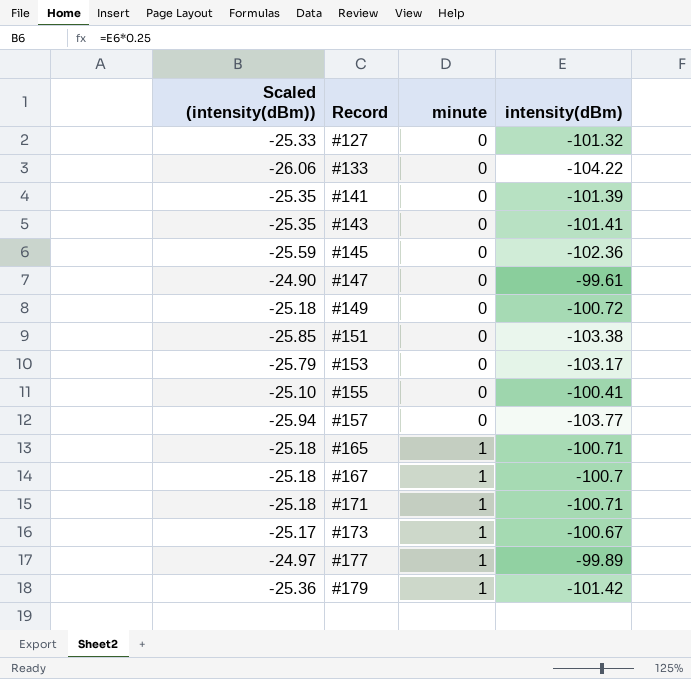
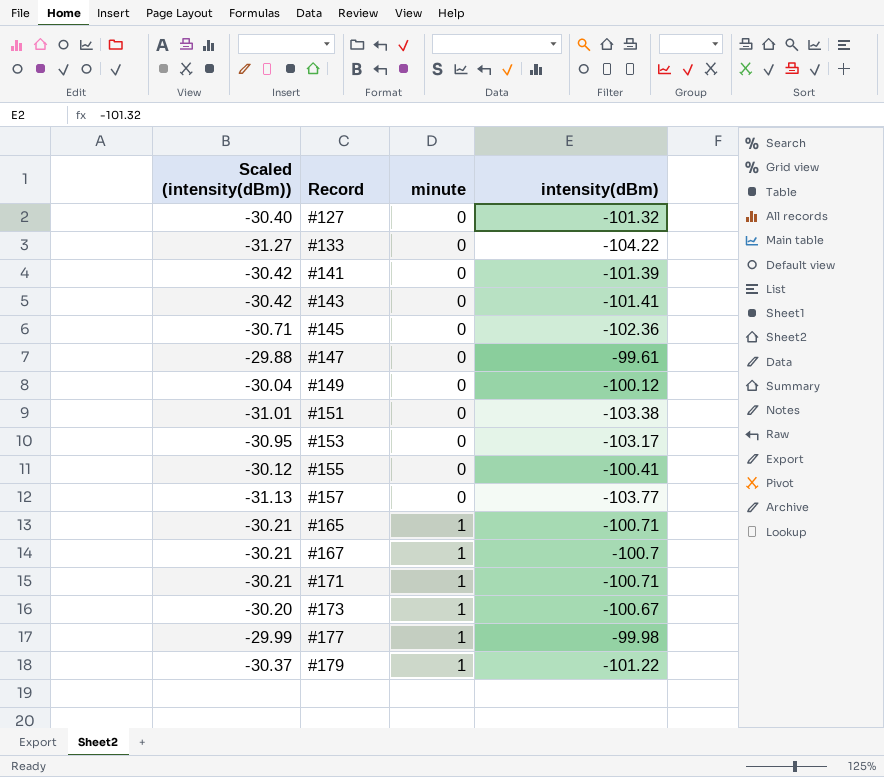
column Scaled (intensity(dBm)) | formula: [intensity(dBm)] * 0.25 -> [intensity(dBm)] * 0.3
#149 | intensity(dBm): -100.72 -> -100.12
#177 | intensity(dBm): -99.89 -> -99.98
#179 | intensity(dBm): -101.42 -> -101.22

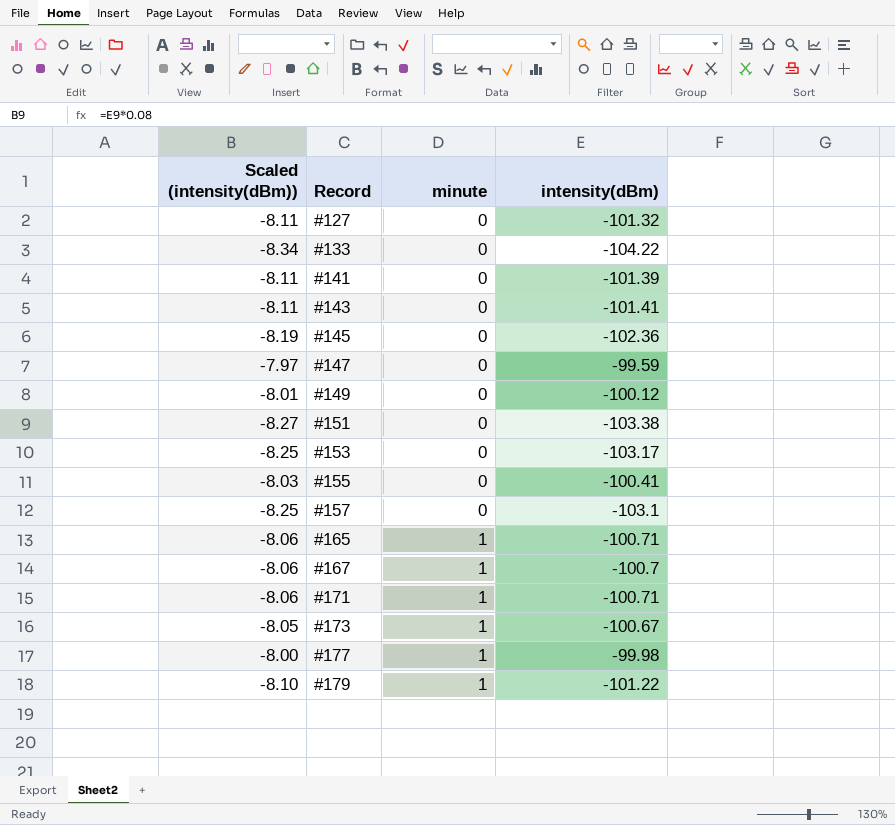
column Scaled (intensity(dBm)) | formula: [intensity(dBm)] * 0.3 -> [intensity(dBm)] * 0.08
#147 | intensity(dBm): -99.61 -> -99.59
#157 | intensity(dBm): -103.77 -> -103.1

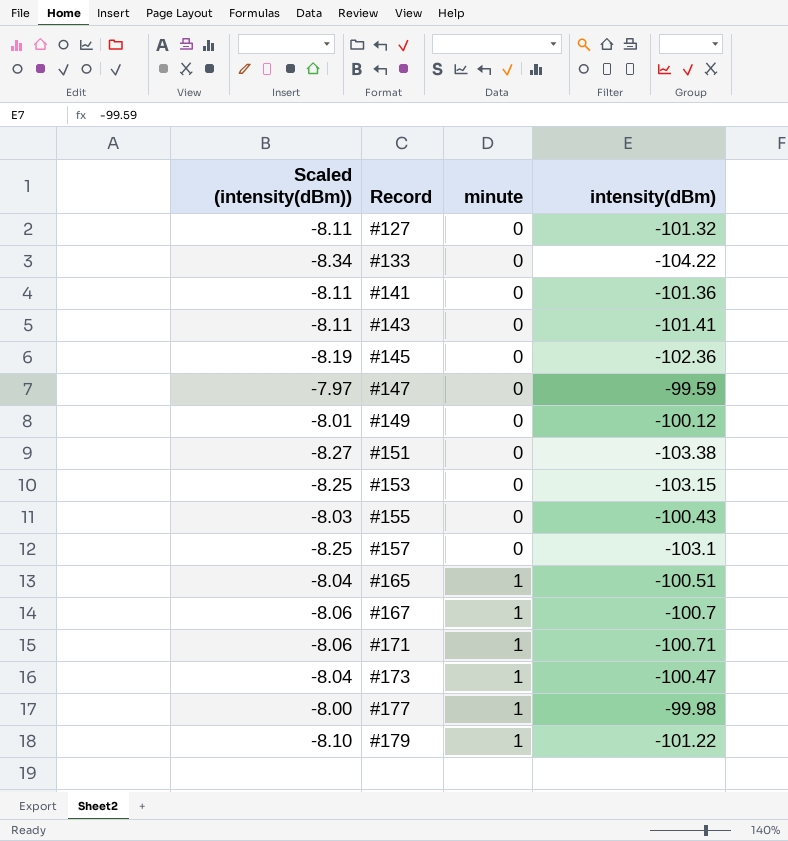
#141 | intensity(dBm): -101.39 -> -101.36
#153 | intensity(dBm): -103.17 -> -103.15
#155 | intensity(dBm): -100.41 -> -100.43
#165 | Scaled (intensity(dBm)): -8.06 -> -8.04
#165 | intensity(dBm): -100.71 -> -100.51
#173 | Scaled (intensity(dBm)): -8.05 -> -8.04
#173 | intensity(dBm): -100.67 -> -100.47

